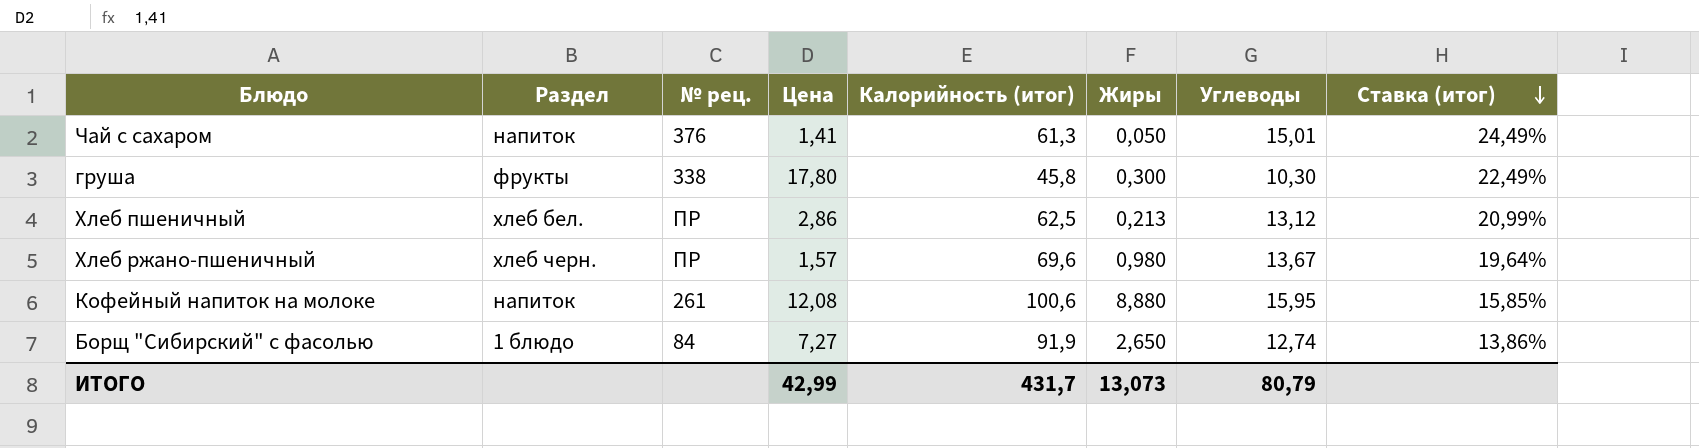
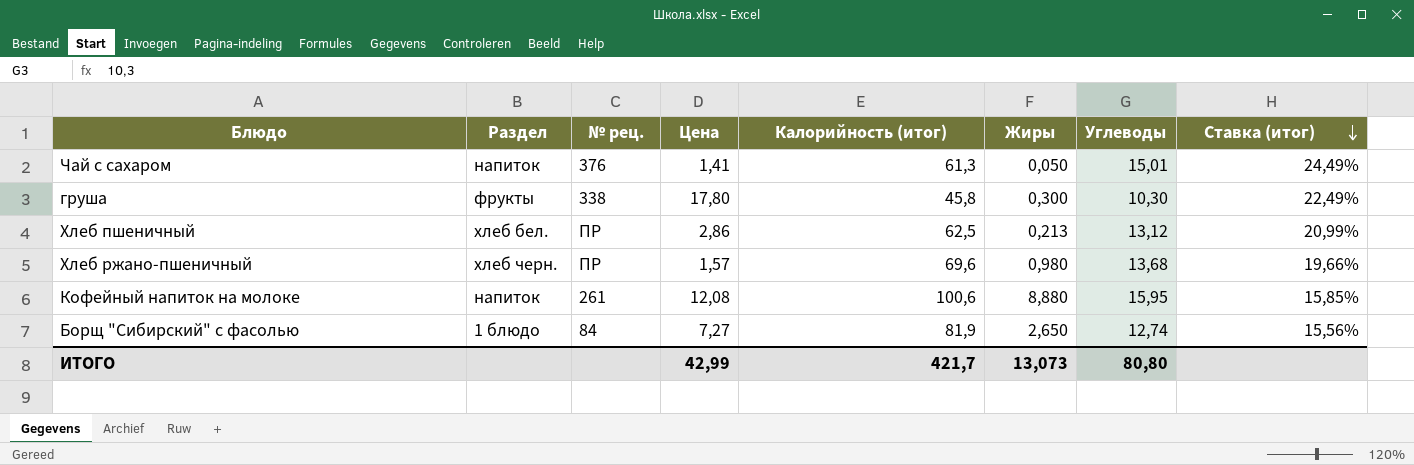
Хлеб ржано-пшеничный | Углеводы: 13,67 -> 13,68
Хлеб ржано-пшеничный | Ставка (итог): 19,64% -> 19,66%
Борщ "Сибирский" с фасолью | Калорийность (итог): 91,9 -> 81,9
Борщ "Сибирский" с фасолью | Ставка (итог): 13,86% -> 15,56%
ИТОГО | Калорийность (итог): 431,7 -> 421,7
ИТОГО | Углеводы: 80,79 -> 80,80

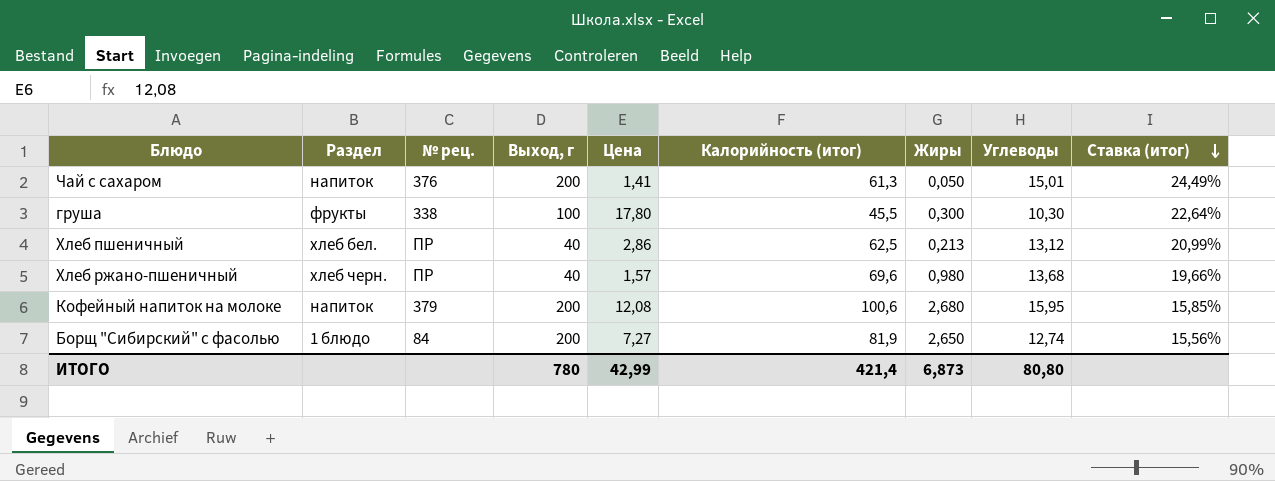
column Выход, г | position: none -> 4
груша | Калорийность (итог): 45,8 -> 45,5
груша | Ставка (итог): 22,49% -> 22,64%
Кофейный напиток на молоке | № рец.: 261 -> 379
Кофейный напиток на молоке | Жиры: 8,880 -> 2,680
ИТОГО | Калорийность (итог): 421,7 -> 421,4
ИТОГО | Жиры: 13,073 -> 6,873

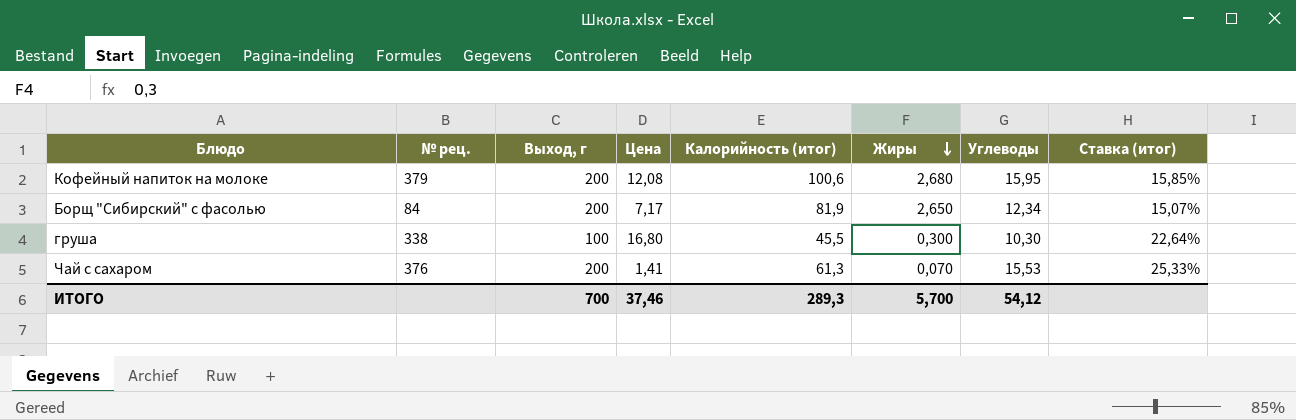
row order: Ставка (итог) descending -> Жиры descending
column Раздел | position: 2 -> none
row Хлеб пшеничный: хлеб бел. | ПР | 40 | 2,86 | 62,5 | 0,213 | 13,12 | 20,99% -> none
row Хлеб ржано-пшеничный: хлеб черн. | ПР | 40 | 1,57 | 69,6 | 0,980 | 13,68 | 19,66% -> none
Борщ "Сибирский" с фасолью | Цена: 7,27 -> 7,17
Борщ "Сибирский" с фасолью | Углеводы: 12,74 -> 12,34
Борщ "Сибирский" с фасолью | Ставка (итог): 15,56% -> 15,07%
груша | Цена: 17,80 -> 16,80
Чай с сахаром | Жиры: 0,050 -> 0,070
Чай с сахаром | Углеводы: 15,01 -> 15,53
Чай с сахаром | Ставка (итог): 24,49% -> 25,33%
ИТОГО | Выход, г: 780 -> 700
ИТОГО | Цена: 42,99 -> 37,46
ИТОГО | Калорийность (итог): 421,4 -> 289,3
ИТОГО | Жиры: 6,873 -> 5,700
ИТОГО | Углеводы: 80,80 -> 54,12

